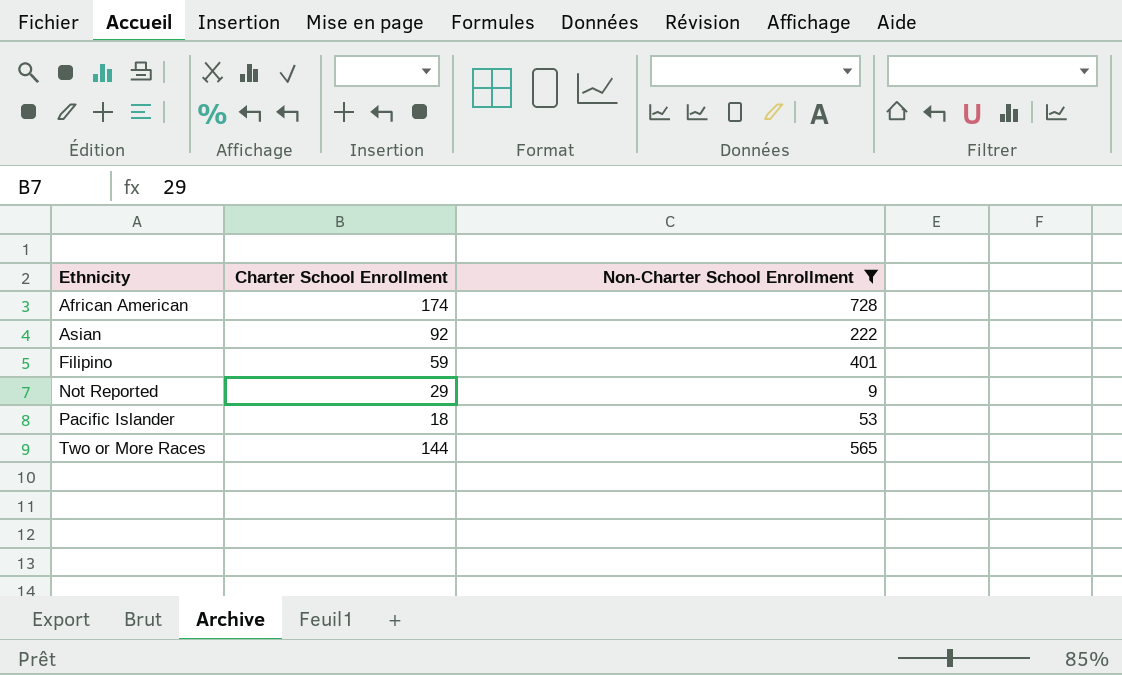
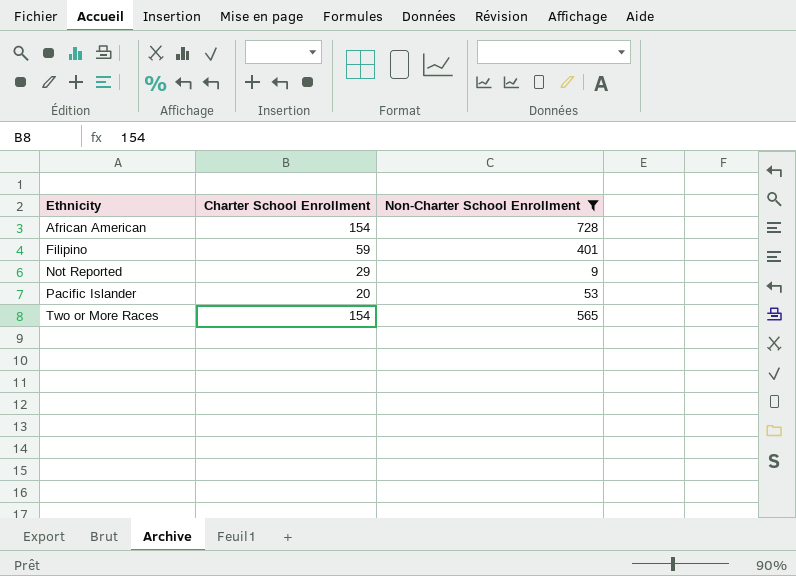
row Asian: 92 | 222 -> none
African American | Charter School Enrollment: 174 -> 154
Pacific Islander | Charter School Enrollment: 18 -> 20
Two or More Races | Charter School Enrollment: 144 -> 154

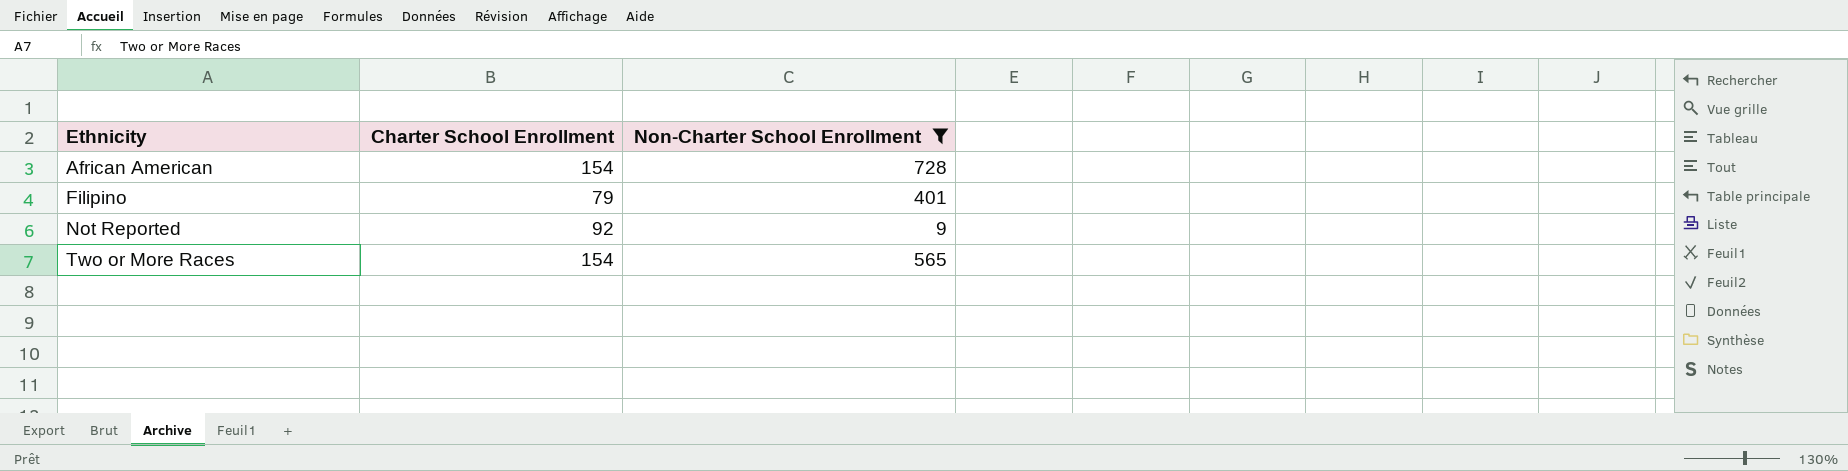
row Pacific Islander: 20 | 53 -> none
Filipino | Charter School Enrollment: 59 -> 79
Not Reported | Charter School Enrollment: 29 -> 92

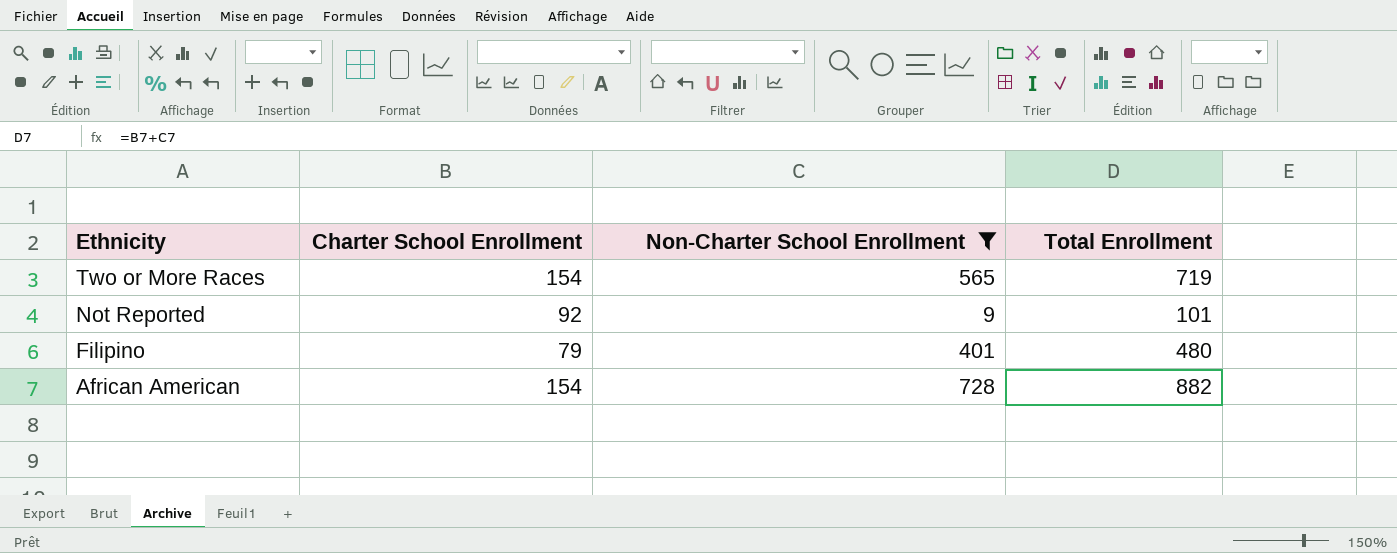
row order: Ethnicity ascending -> Ethnicity descending
column Total Enrollment | formula: none -> [Charter School Enrollment] + [Non-Charter School Enrollment]

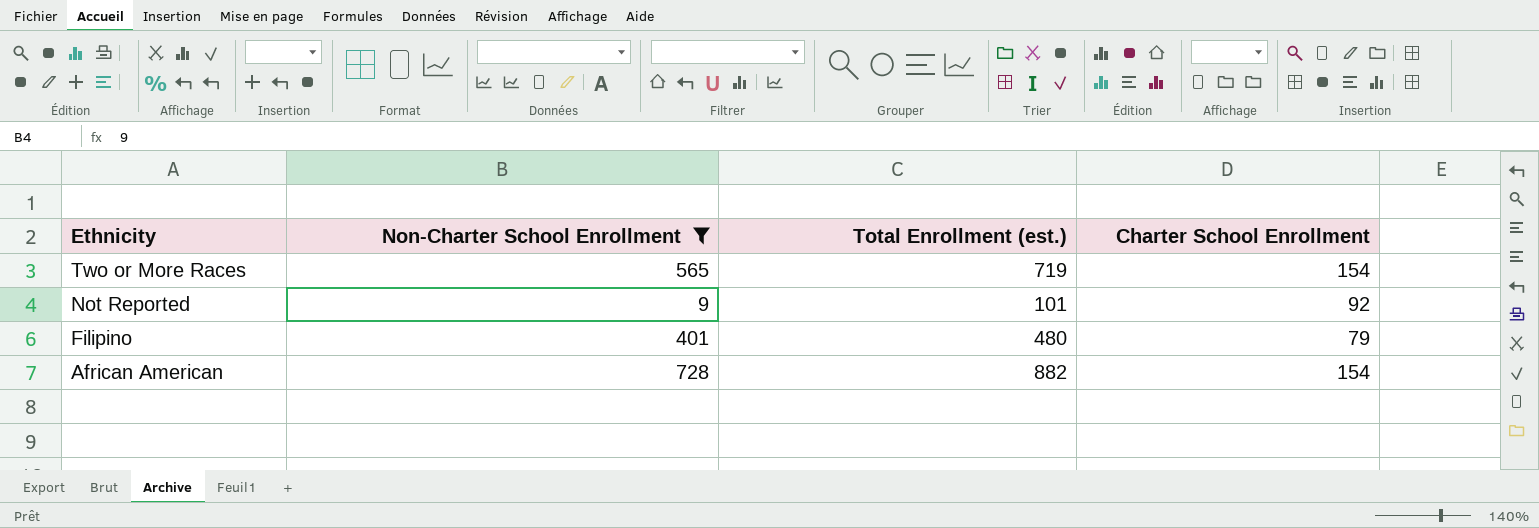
column name: Total Enrollment -> Total Enrollment (est.)
column Charter School Enrollment | position: 2 -> 4

